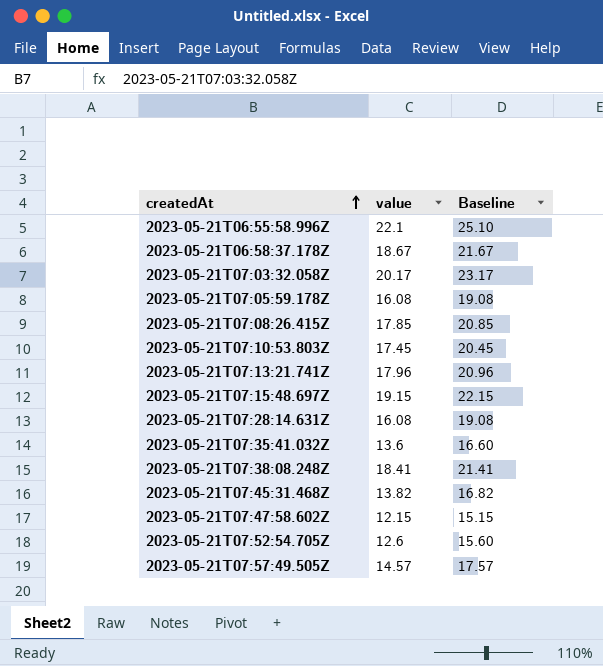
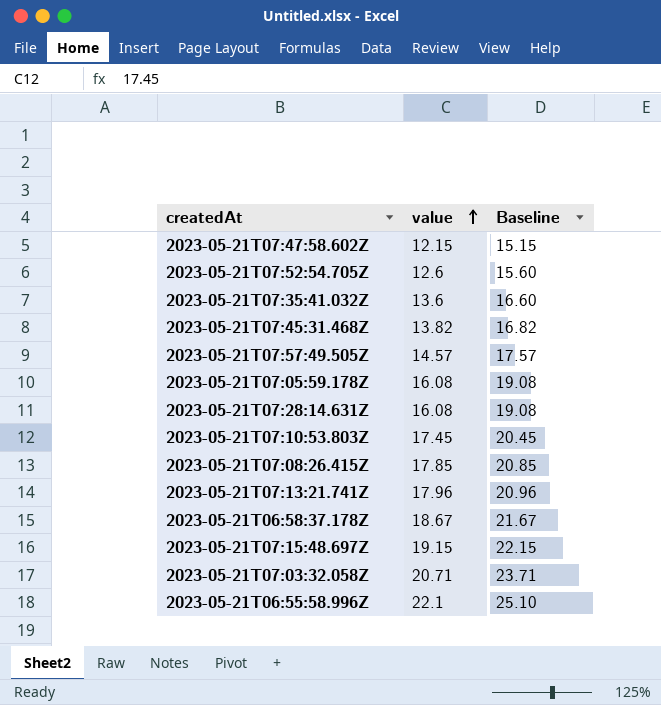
row order: createdAt ascending -> value ascending
row 2023-05-21T07:38:08.248Z: 18.41 | 21.41 -> none
2023-05-21T07:03:32.058Z | value: 20.17 -> 20.71
2023-05-21T07:03:32.058Z | Baseline: 23.17 -> 23.71

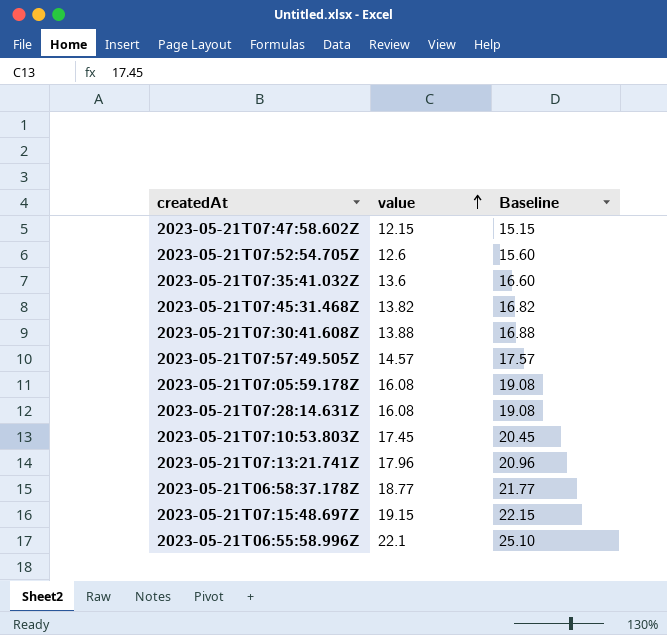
row 2023-05-21T07:08:26.415Z: 17.85 | 20.85 -> none
row 2023-05-21T07:03:32.058Z: 20.71 | 23.71 -> none
row 2023-05-21T07:30:41.608Z: none -> 13.88 | 16.88
2023-05-21T06:58:37.178Z | value: 18.67 -> 18.77
2023-05-21T06:58:37.178Z | Baseline: 21.67 -> 21.77

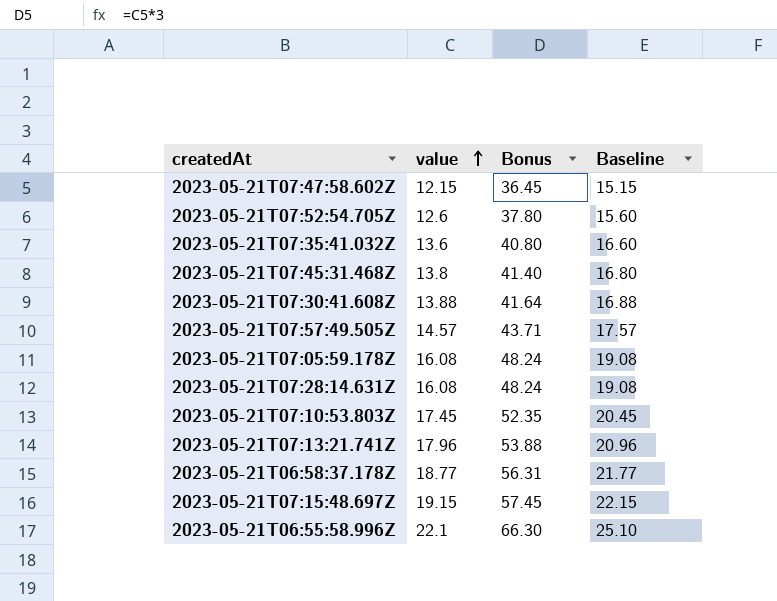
column Bonus | formula: none -> [value] * 3
2023-05-21T07:45:31.468Z | value: 13.82 -> 13.8
2023-05-21T07:45:31.468Z | Baseline: 16.82 -> 16.80

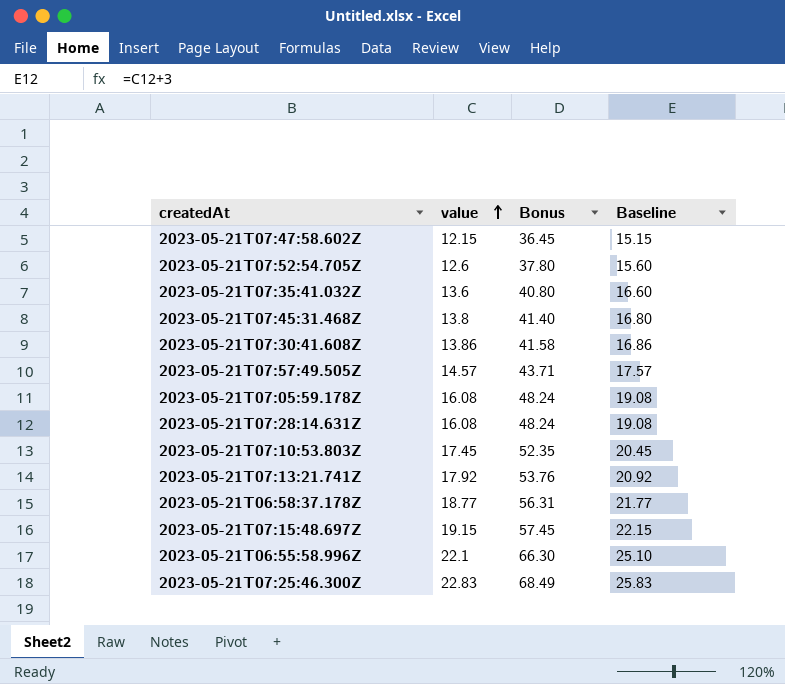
2023-05-21T07:30:41.608Z | value: 13.88 -> 13.86
2023-05-21T07:30:41.608Z | Bonus: 41.64 -> 41.58
2023-05-21T07:30:41.608Z | Baseline: 16.88 -> 16.86
2023-05-21T07:13:21.741Z | value: 17.96 -> 17.92
2023-05-21T07:13:21.741Z | Bonus: 53.88 -> 53.76
2023-05-21T07:13:21.741Z | Baseline: 20.96 -> 20.92
row 2023-05-21T07:25:46.300Z: none -> 22.83 | 68.49 | 25.83

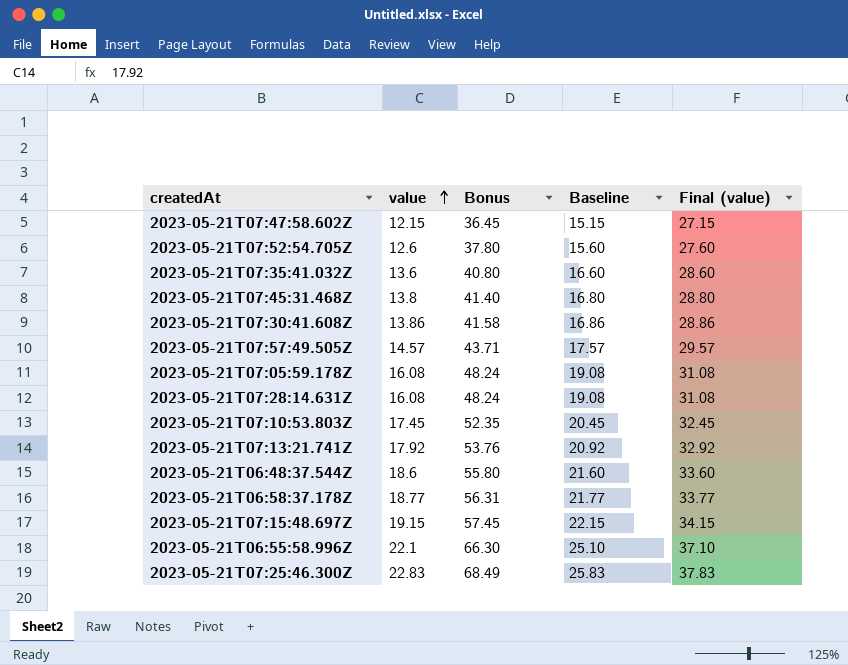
column Final (value) | formula: none -> [value] + 15
row 2023-05-21T06:48:37.544Z: none -> 18.6 | 55.80 | 21.60 | 33.60

